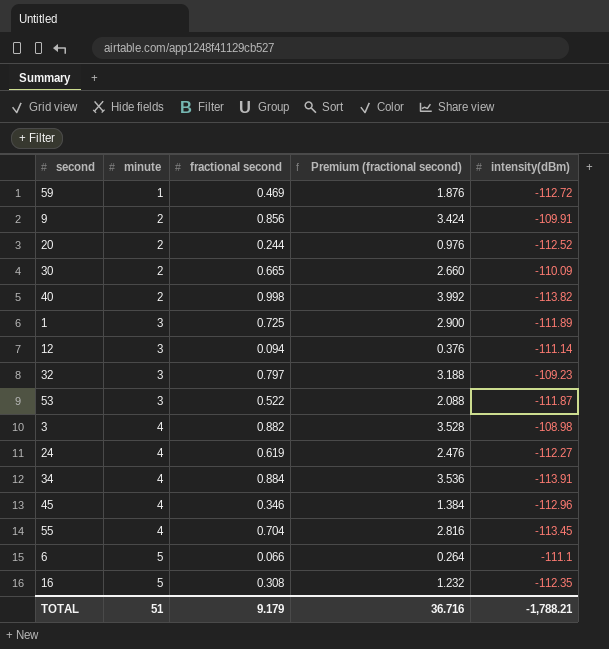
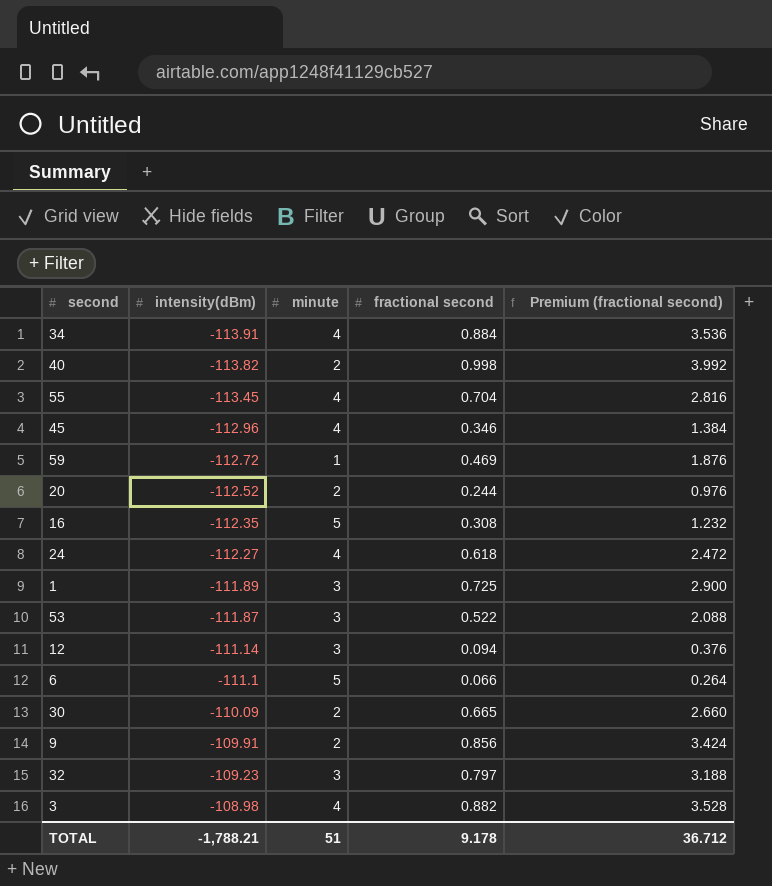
row order: minute ascending -> intensity(dBm) ascending
column intensity(dBm) | position: 5 -> 2
24 | fractional second: 0.619 -> 0.618
24 | Premium (fractional second): 2.476 -> 2.472
TOTAL | fractional second: 9.179 -> 9.178
TOTAL | Premium (fractional second): 36.716 -> 36.712

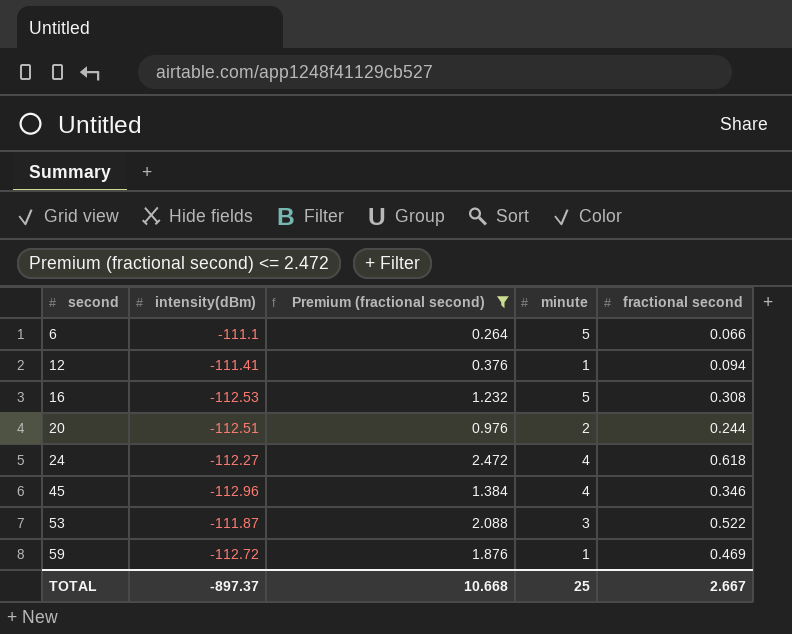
filter: none -> Premium (fractional second) <= 2.472
row order: intensity(dBm) ascending -> second ascending
column Premium (fractional second) | position: 5 -> 3
12 | intensity(dBm): -111.14 -> -111.41
12 | minute: 3 -> 1
16 | intensity(dBm): -112.35 -> -112.53
20 | intensity(dBm): -112.52 -> -112.51
TOTAL | intensity(dBm): -1,788.21 -> -897.37
TOTAL | Premium (fractional second): 36.712 -> 10.668
TOTAL | minute: 51 -> 25
TOTAL | fractional second: 9.178 -> 2.667

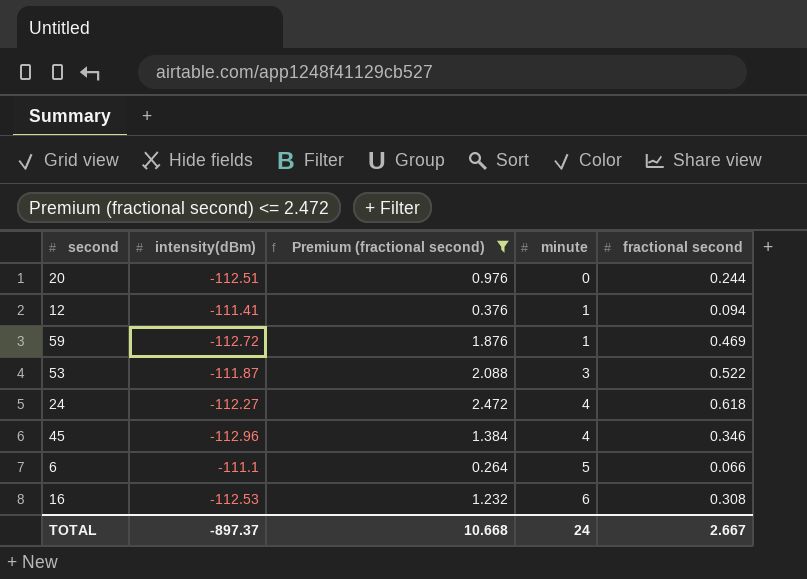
row order: second ascending -> minute ascending
20 | minute: 2 -> 0
16 | minute: 5 -> 6
TOTAL | minute: 25 -> 24

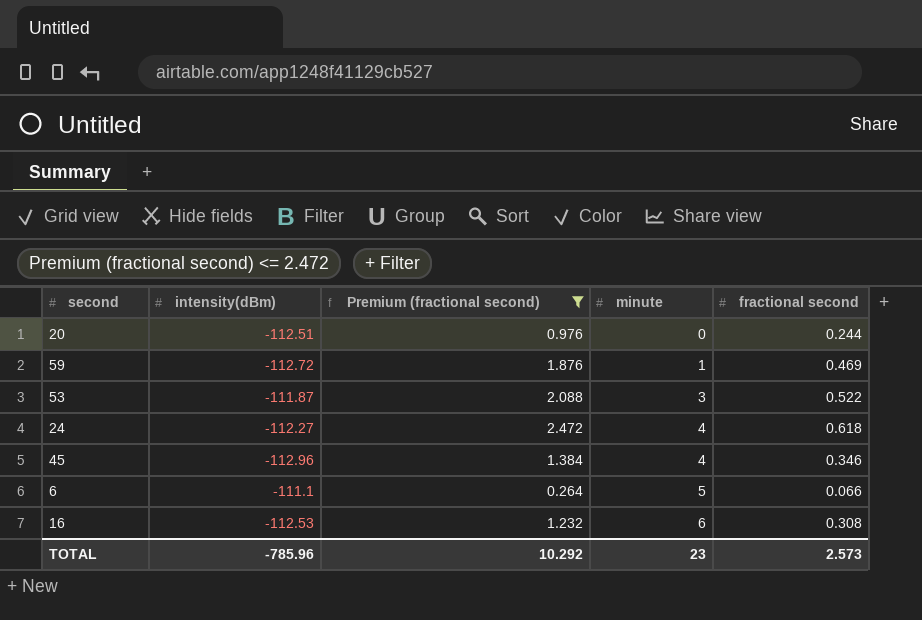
row 12: -111.41 | 0.376 | 1 | 0.094 -> none
TOTAL | intensity(dBm): -897.37 -> -785.96
TOTAL | Premium (fractional second): 10.668 -> 10.292
TOTAL | minute: 24 -> 23
TOTAL | fractional second: 2.667 -> 2.573

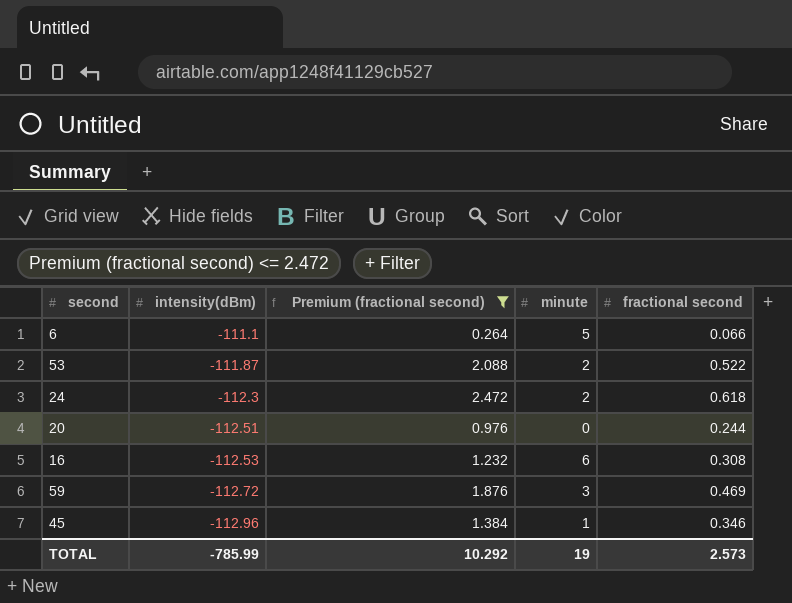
row order: minute ascending -> intensity(dBm) descending
53 | minute: 3 -> 2
24 | intensity(dBm): -112.27 -> -112.3
24 | minute: 4 -> 2
59 | minute: 1 -> 3
45 | minute: 4 -> 1
TOTAL | intensity(dBm): -785.96 -> -785.99
TOTAL | minute: 23 -> 19

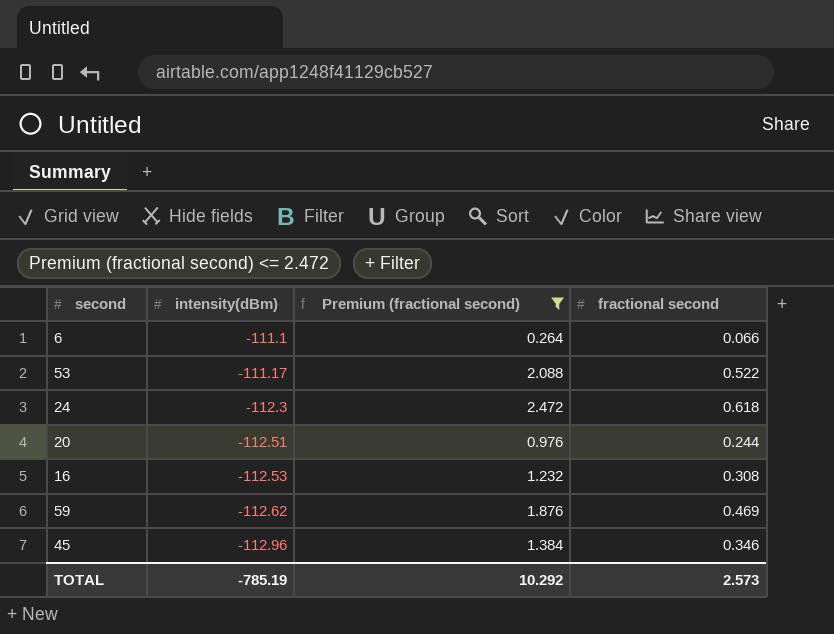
column minute | position: 4 -> none
53 | intensity(dBm): -111.87 -> -111.17
59 | intensity(dBm): -112.72 -> -112.62
TOTAL | intensity(dBm): -785.99 -> -785.19

